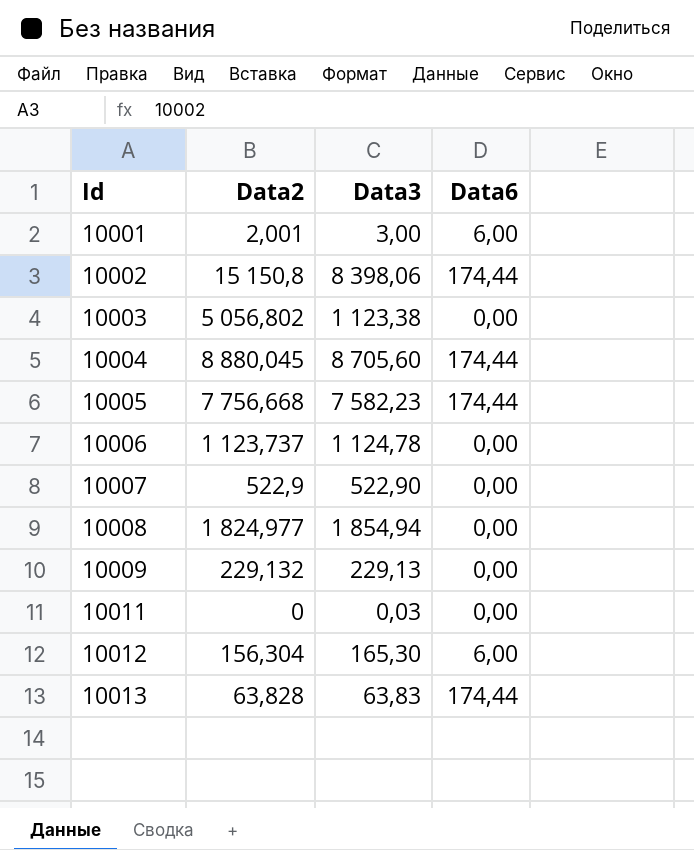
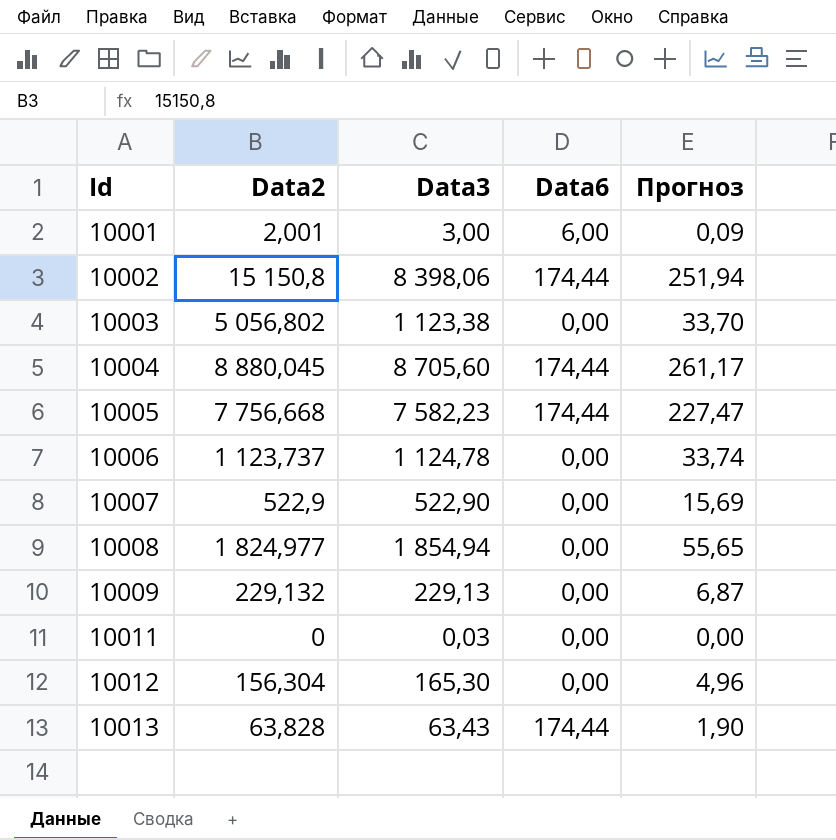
column Прогноз | formula: none -> [Data3] * 0,03
10012 | Data6: 6,00 -> 0,00
10013 | Data3: 63,83 -> 63,43

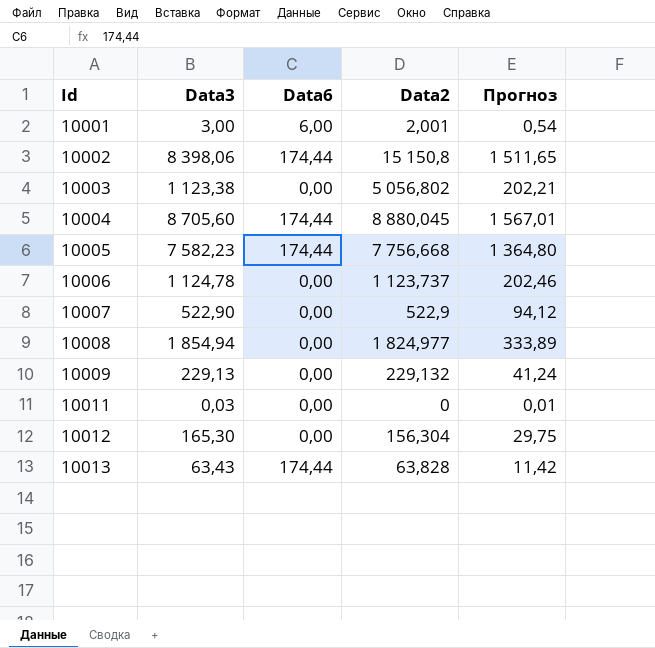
column Data2 | position: 2 -> 4
column Прогноз | formula: [Data3] * 0,03 -> [Data3] * 0,18

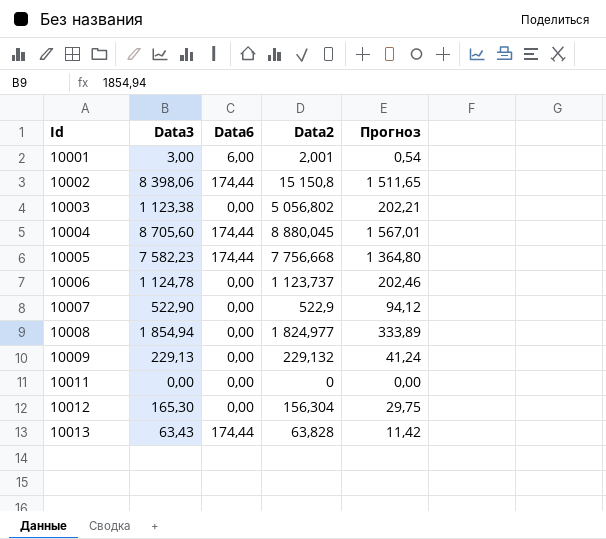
10011 | Data3: 0,03 -> 0,00
10011 | Прогноз: 0,01 -> 0,00

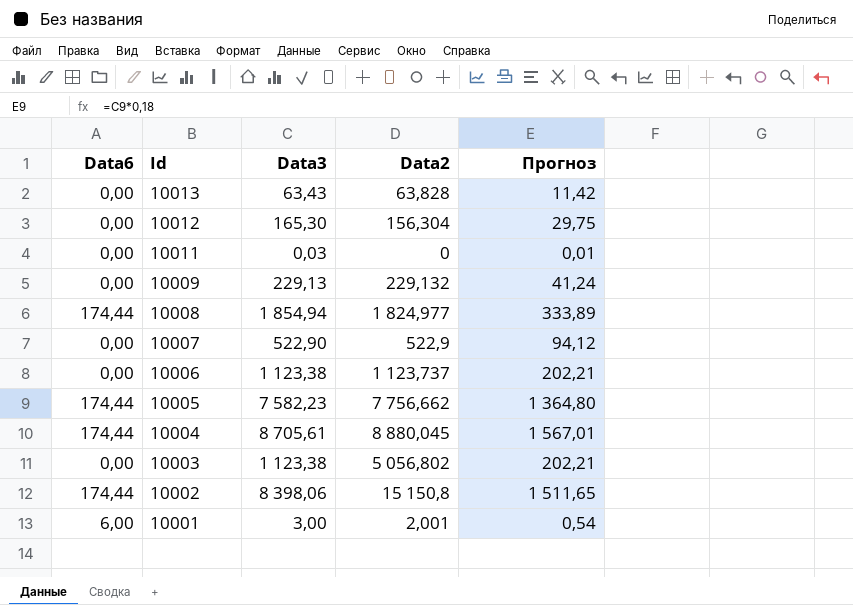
row order: Id ascending -> Id descending
column Data6 | position: 3 -> 1
10013 | Data6: 174,44 -> 0,00
10011 | Data3: 0,00 -> 0,03
10011 | Прогноз: 0,00 -> 0,01
10008 | Data6: 0,00 -> 174,44
10006 | Data3: 1 124,78 -> 1 123,38
10006 | Прогноз: 202,46 -> 202,21
10005 | Data2: 7 756,668 -> 7 756,662
10004 | Data3: 8 705,60 -> 8 705,61

